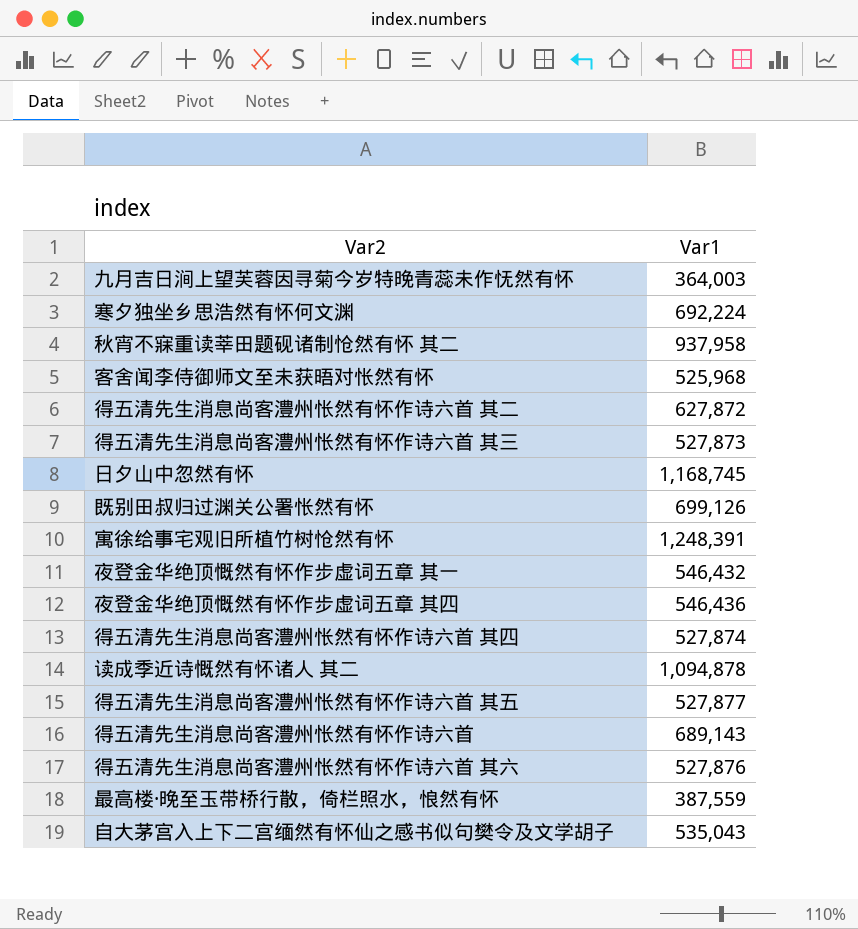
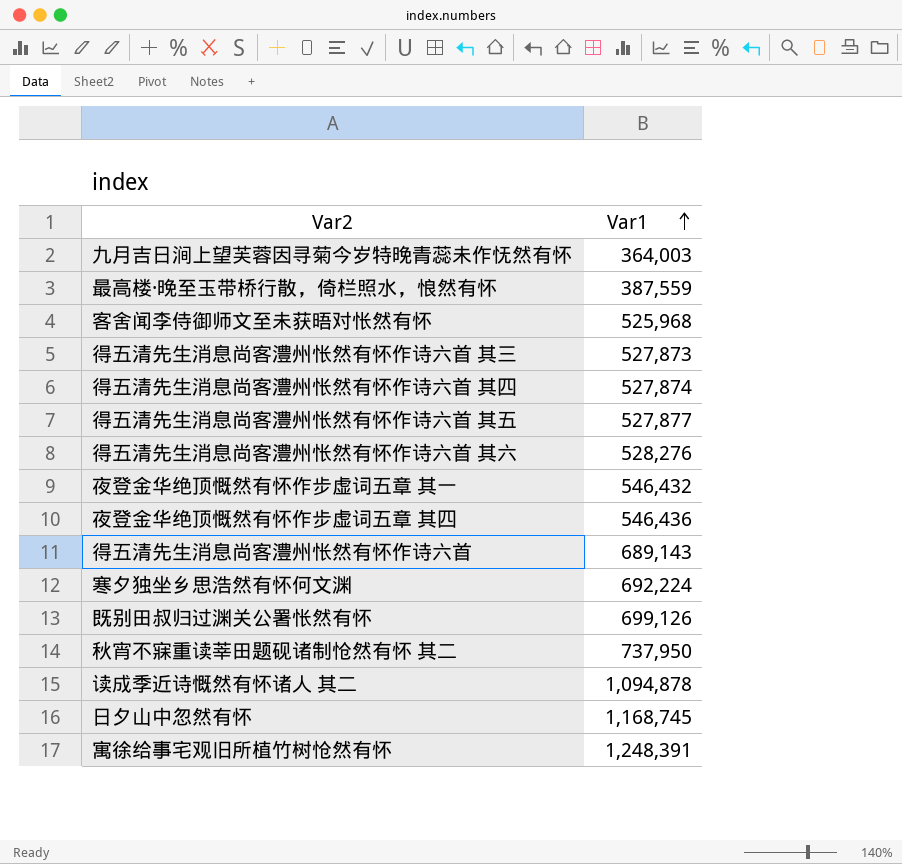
row order: none -> Var1 ascending
row 得五清先生消息尚客澧州怅然有怀作诗六首 其二: 627,872 -> none
row 自大茅宫入上下二宫缅然有怀仙之感书似句樊令及文学胡子: 535,043 -> none
得五清先生消息尚客澧州怅然有怀作诗六首 其六 | Var1: 527,876 -> 528,276
秋宵不寐重读莘田题砚诸制怆然有怀 其二 | Var1: 937,958 -> 737,950

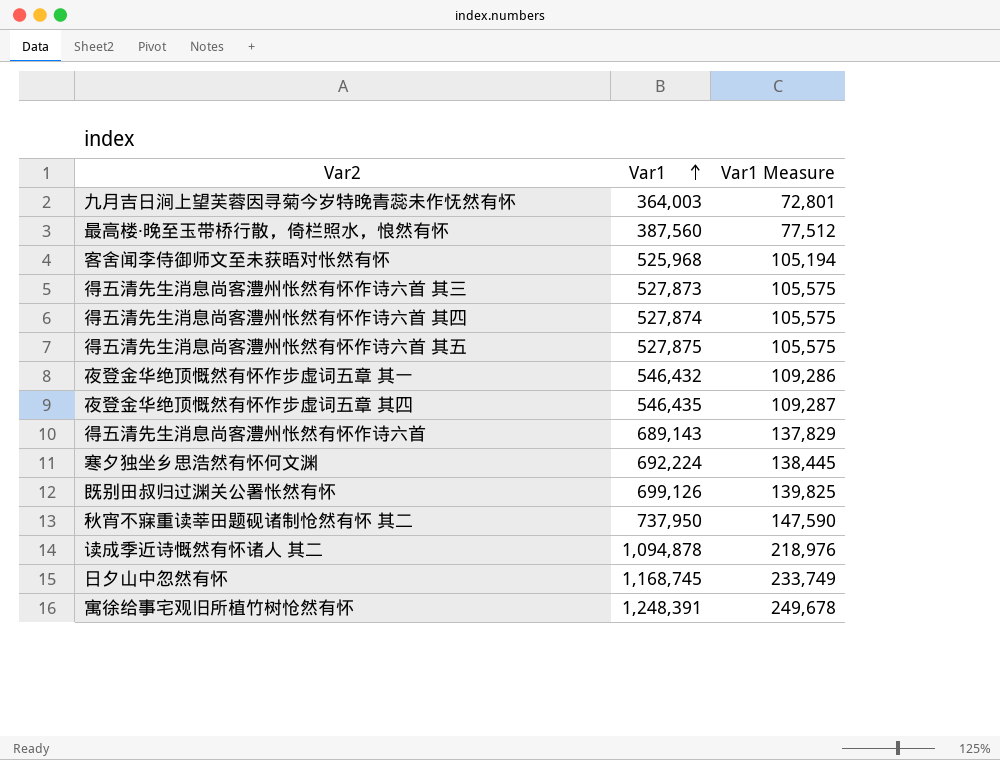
column Var1 Measure | formula: none -> [Var1] * 0.2
row 得五清先生消息尚客澧州怅然有怀作诗六首 其六: 528,276 -> none
最高楼·晚至玉带桥行散，倚栏照水，悢然有怀 | Var1: 387,559 -> 387,560
得五清先生消息尚客澧州怅然有怀作诗六首 其五 | Var1: 527,877 -> 527,875
夜登金华绝顶慨然有怀作步虚词五章 其四 | Var1: 546,436 -> 546,435

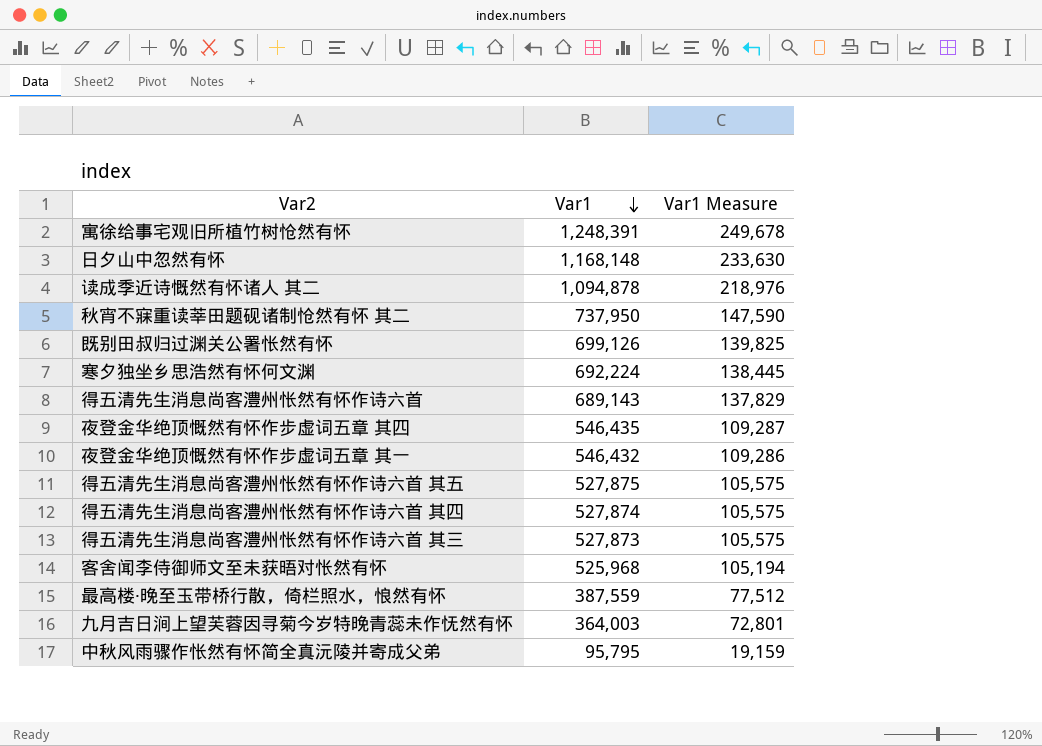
row order: Var1 ascending -> Var1 descending
日夕山中忽然有怀 | Var1: 1,168,745 -> 1,168,148
日夕山中忽然有怀 | Var1 Measure: 233,749 -> 233,630
最高楼·晚至玉带桥行散，倚栏照水，悢然有怀 | Var1: 387,560 -> 387,559
row 中秋风雨骤作怅然有怀简全真沅陵并寄成父弟: none -> 95,795 | 19,159

